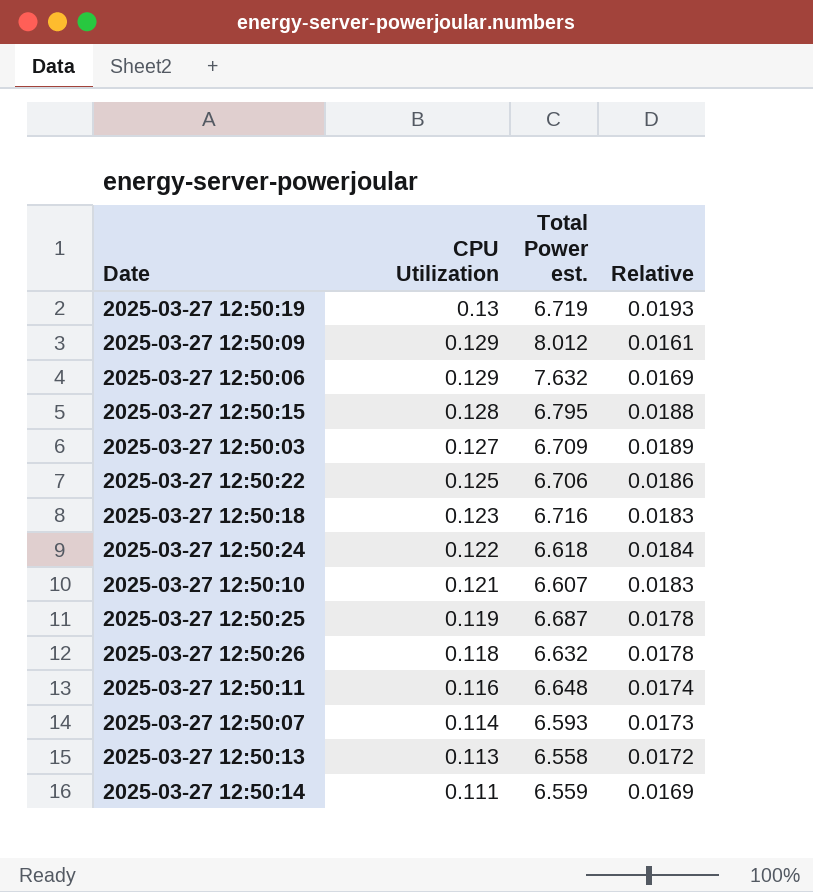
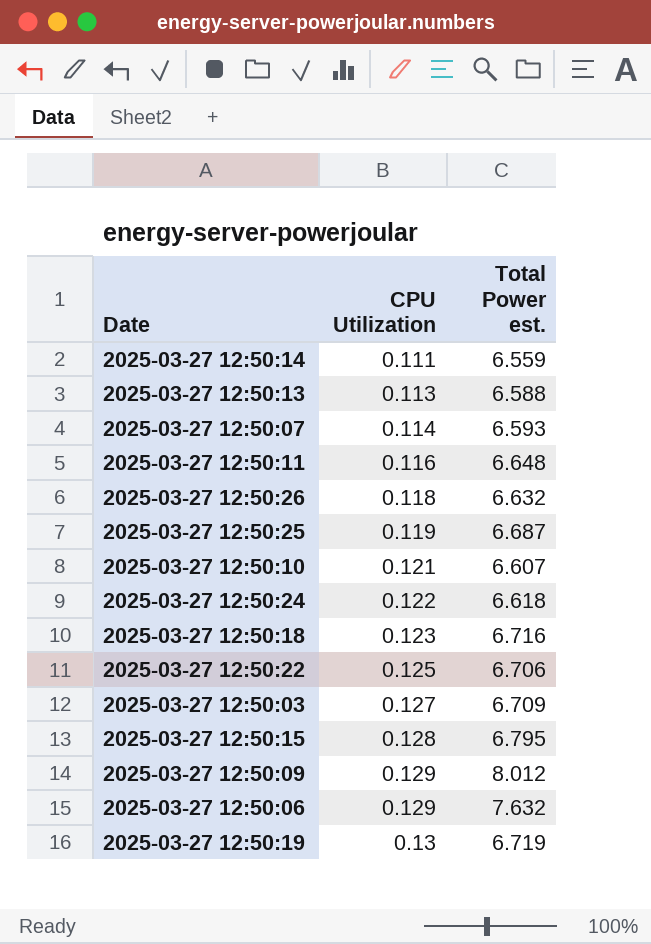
row order: CPU Utilization descending -> CPU Utilization ascending
column Relative | formula: [CPU Utilization] / [Total Power est.] -> none
2025-03-27 12:50:13 | Total Power est.: 6.558 -> 6.588

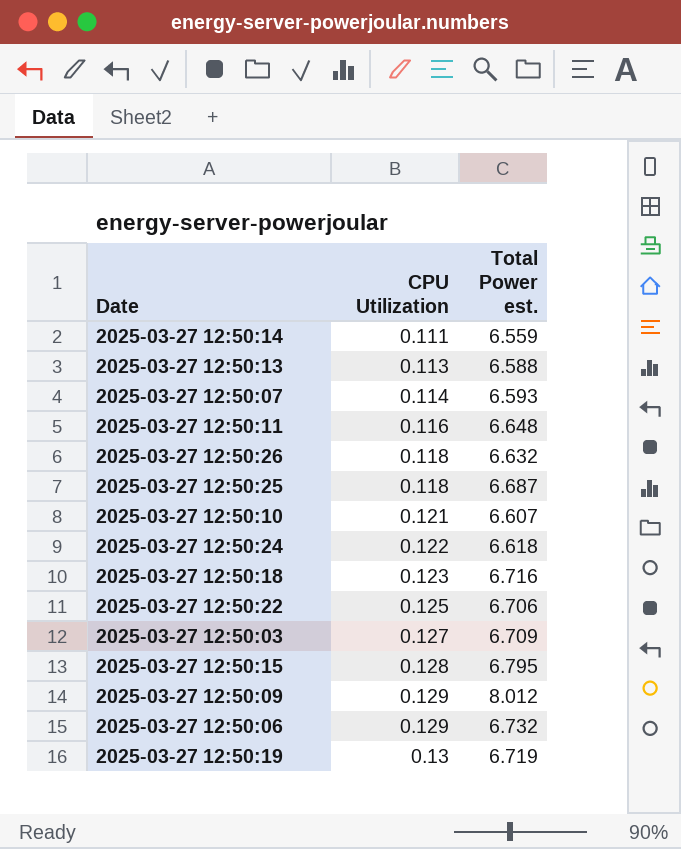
2025-03-27 12:50:25 | CPU Utilization: 0.119 -> 0.118
2025-03-27 12:50:06 | Total Power est.: 7.632 -> 6.732

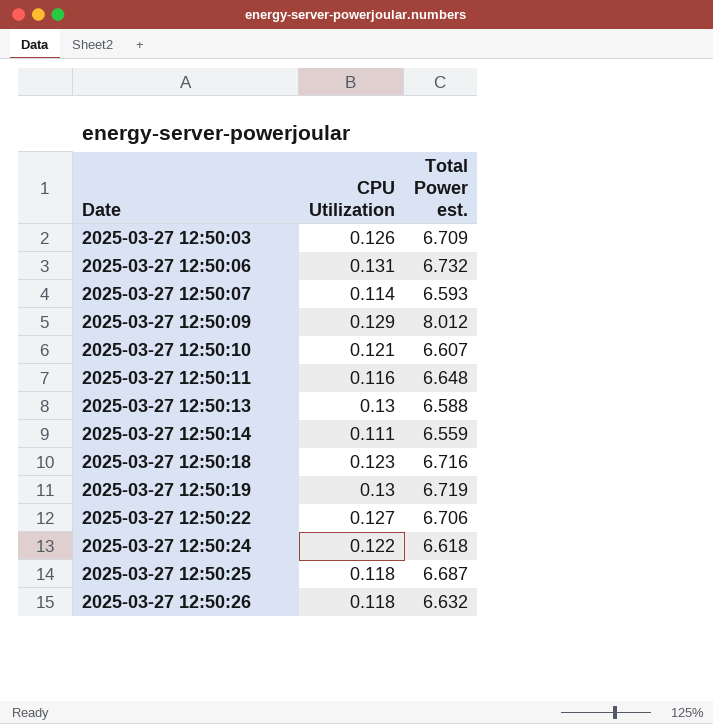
row order: CPU Utilization ascending -> Date ascending
row 2025-03-27 12:50:15: 0.128 | 6.795 -> none
2025-03-27 12:50:03 | CPU Utilization: 0.127 -> 0.126
2025-03-27 12:50:06 | CPU Utilization: 0.129 -> 0.131
2025-03-27 12:50:13 | CPU Utilization: 0.113 -> 0.13
2025-03-27 12:50:22 | CPU Utilization: 0.125 -> 0.127

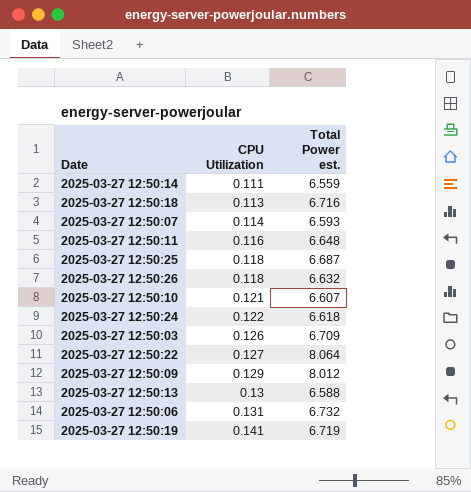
row order: Date ascending -> CPU Utilization ascending
2025-03-27 12:50:18 | CPU Utilization: 0.123 -> 0.113
2025-03-27 12:50:22 | Total Power est.: 6.706 -> 8.064
2025-03-27 12:50:19 | CPU Utilization: 0.13 -> 0.141

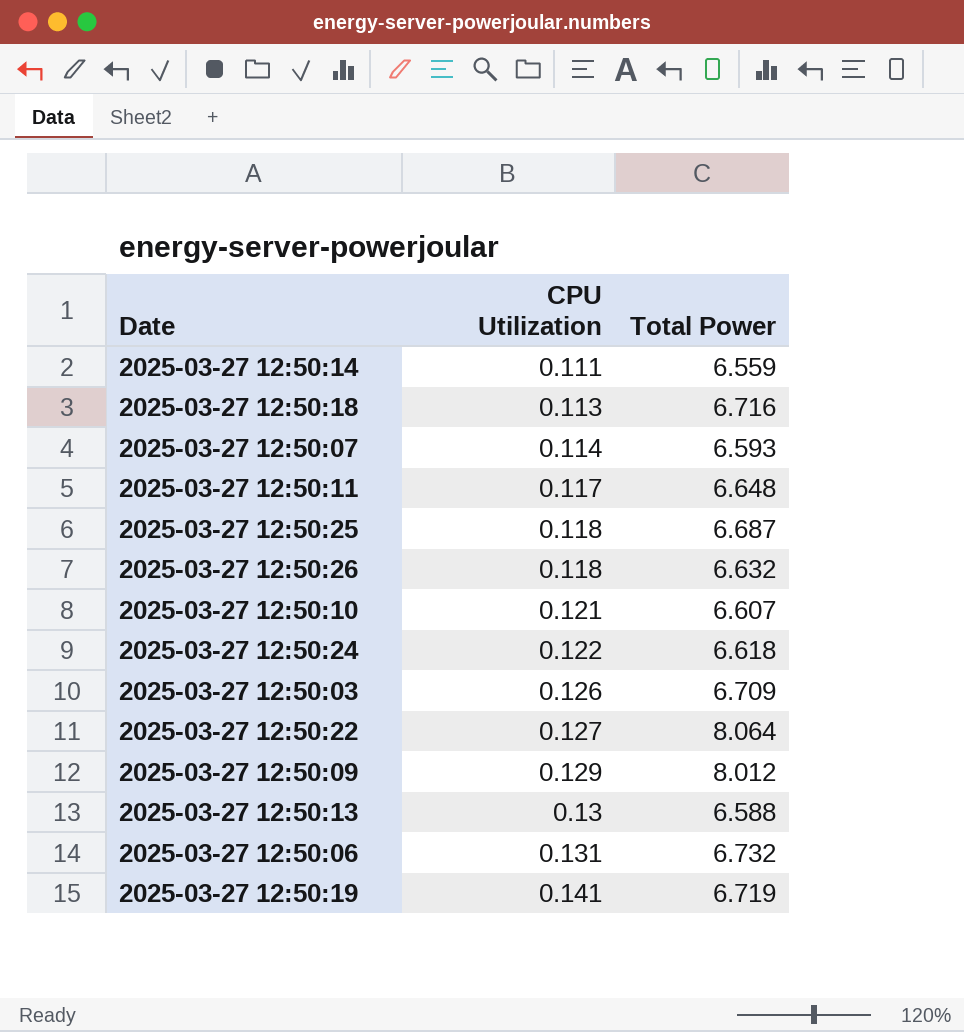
column name: Total Power est. -> Total Power
2025-03-27 12:50:11 | CPU Utilization: 0.116 -> 0.117

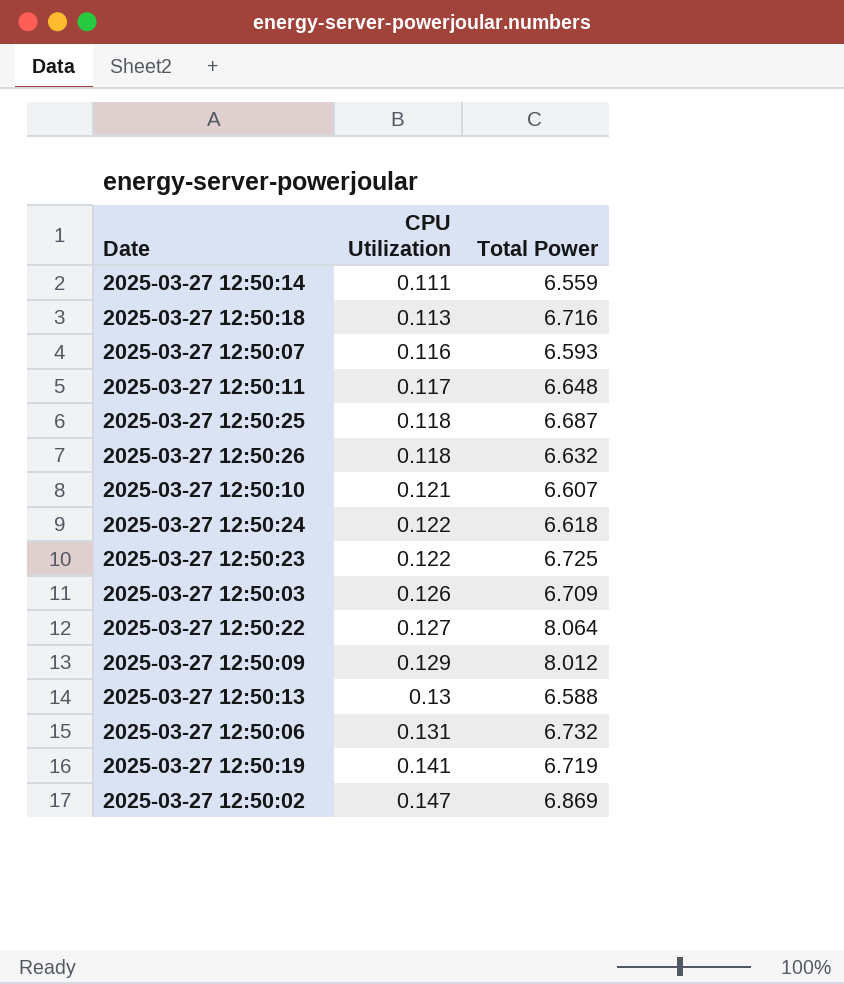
2025-03-27 12:50:07 | CPU Utilization: 0.114 -> 0.116
row 2025-03-27 12:50:23: none -> 0.122 | 6.725
row 2025-03-27 12:50:02: none -> 0.147 | 6.869

